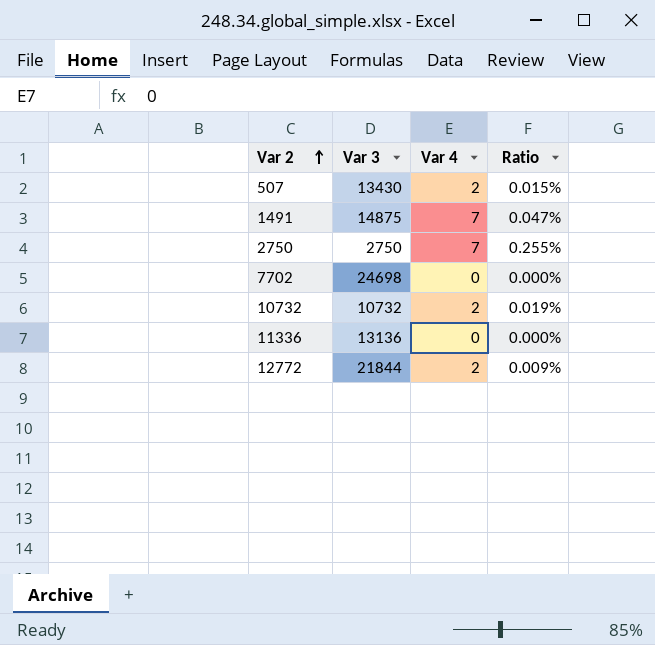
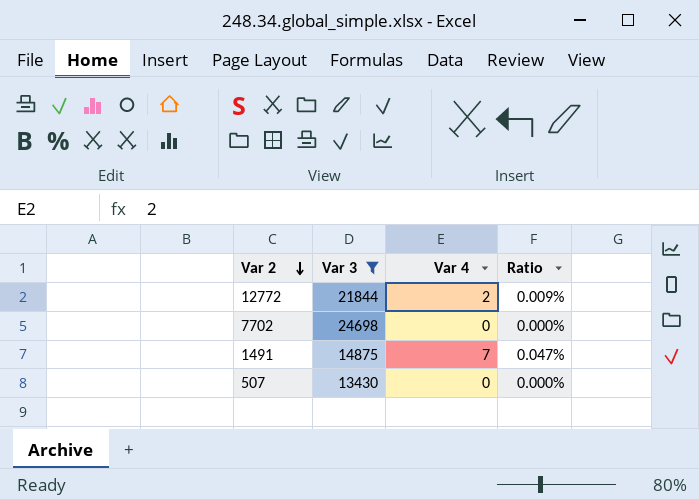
filter: none -> Var 3 >= 13430
row order: Var 2 ascending -> Var 2 descending
507 | Var 4: 2 -> 0
507 | Ratio: 0.015% -> 0.000%

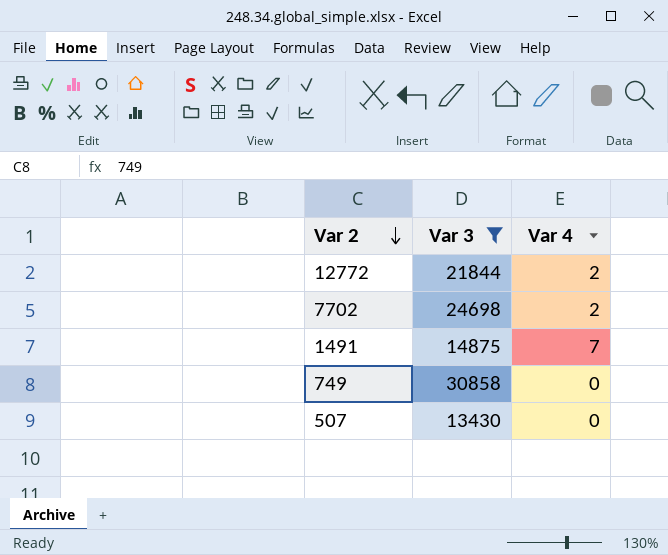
column Ratio | formula: [Var 4] / [Var 3] -> none
7702 | Var 4: 0 -> 2
row 749: none -> 30858 | 0

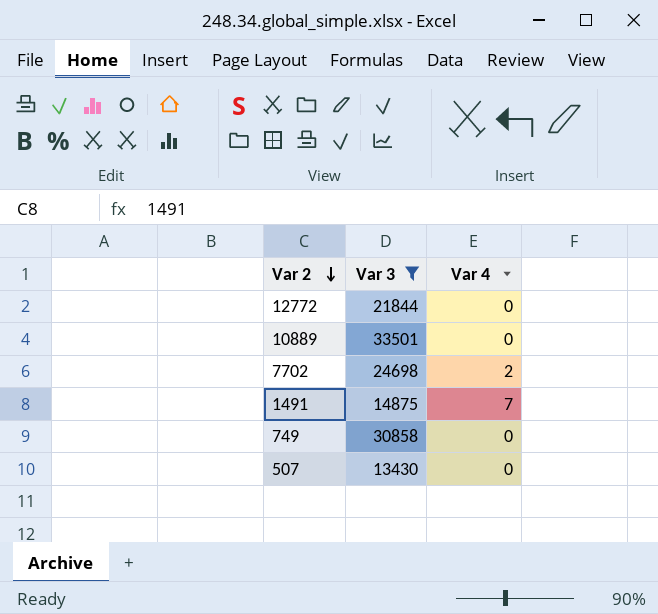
12772 | Var 4: 2 -> 0
row 10889: none -> 33501 | 0

